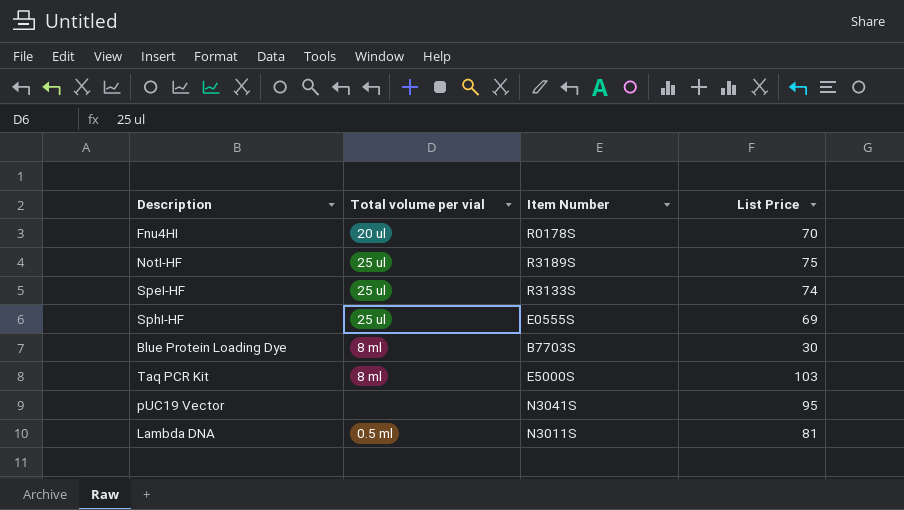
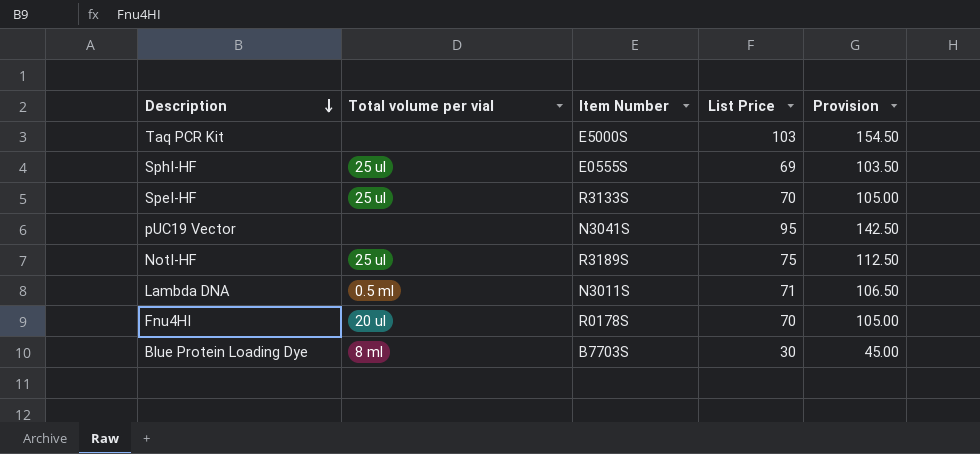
row order: none -> Description descending
column Provision | formula: none -> [List Price] * 1.5
Taq PCR Kit | Total volume per vial: 8 ml -> none
SpeI-HF | List Price: 74 -> 70
Lambda DNA | List Price: 81 -> 71

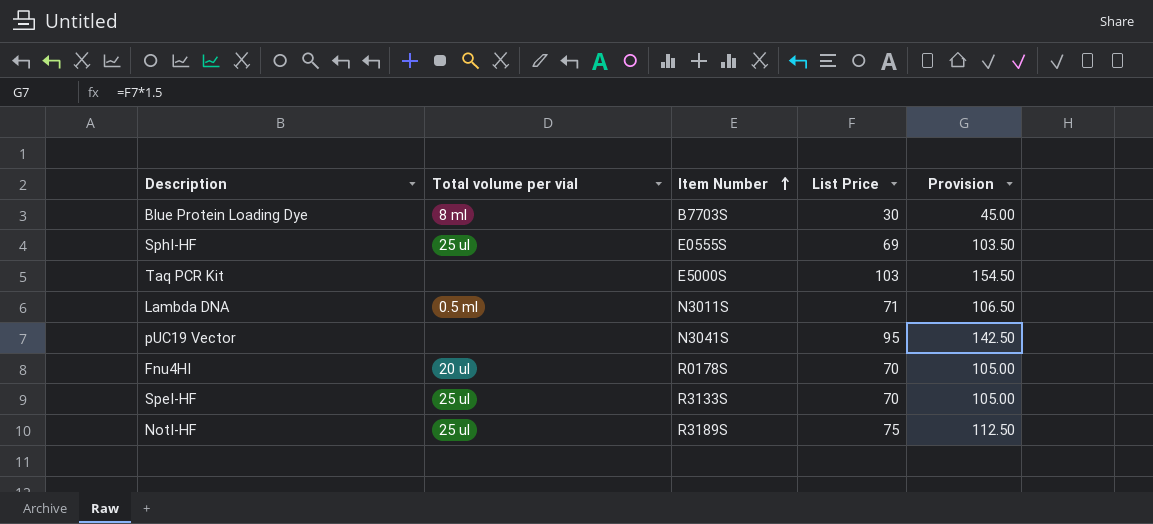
row order: Description descending -> Item Number ascending

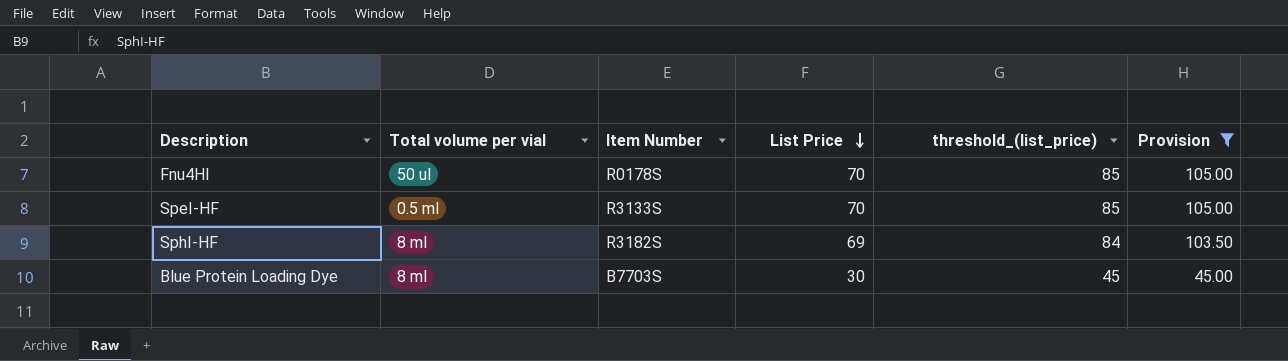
filter: none -> Provision <= 105.00
row order: Item Number ascending -> List Price descending
column threshold_(list_price) | formula: none -> [List Price] + 15
Fnu4HI | Total volume per vial: 20 ul -> 50 ul
SpeI-HF | Total volume per vial: 25 ul -> 0.5 ml
SphI-HF | Total volume per vial: 25 ul -> 8 ml
SphI-HF | Item Number: E0555S -> R3182S

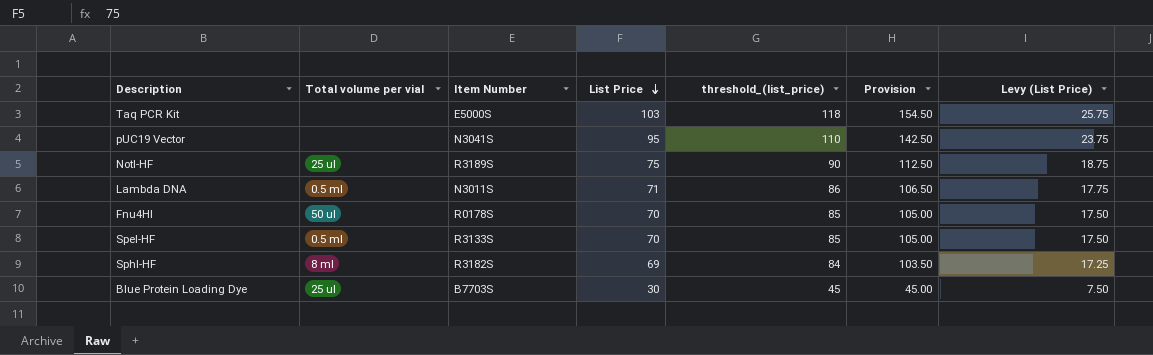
filter: Provision <= 105.00 -> none
column Levy (List Price) | formula: none -> [List Price] * 0.25
Blue Protein Loading Dye | Total volume per vial: 8 ml -> 25 ul

